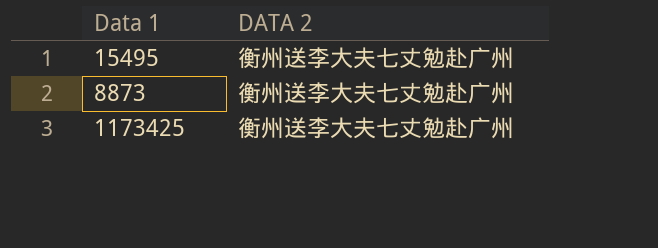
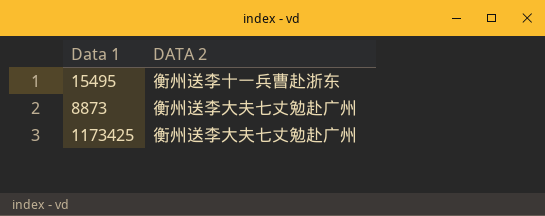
15495 | DATA 2: 衡州送李大夫七丈勉赴广州 -> 衡州送李十一兵曹赴浙东

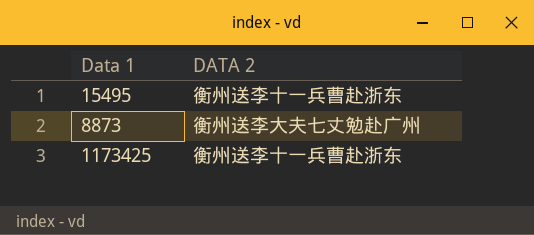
1173425 | DATA 2: 衡州送李大夫七丈勉赴广州 -> 衡州送李十一兵曹赴浙东

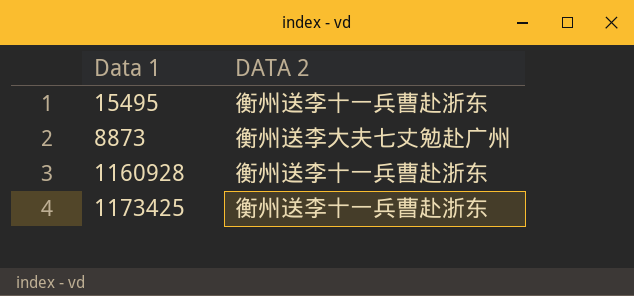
row 1160928: none -> 衡州送李十一兵曹赴浙东

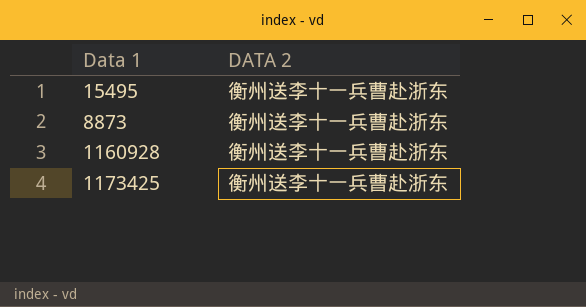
8873 | DATA 2: 衡州送李大夫七丈勉赴广州 -> 衡州送李十一兵曹赴浙东

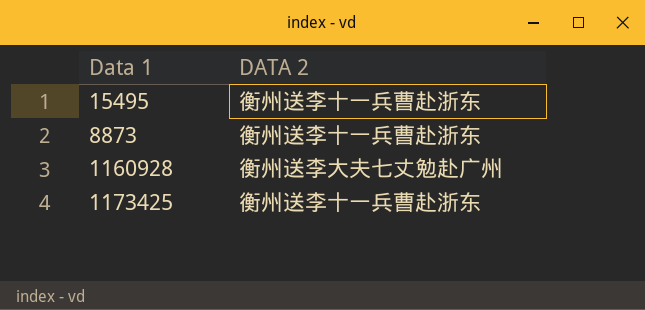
1160928 | DATA 2: 衡州送李十一兵曹赴浙东 -> 衡州送李大夫七丈勉赴广州

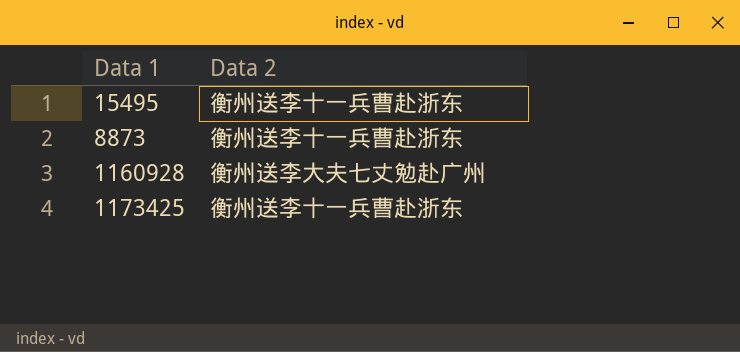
column name: DATA 2 -> Data 2

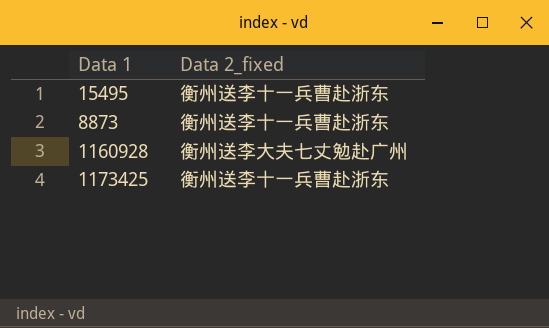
column name: Data 2 -> Data 2_fixed

